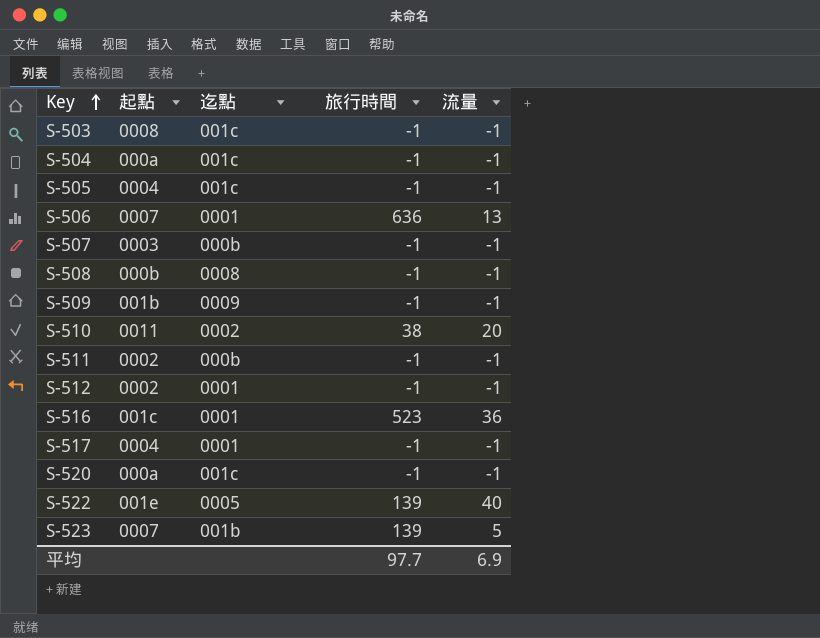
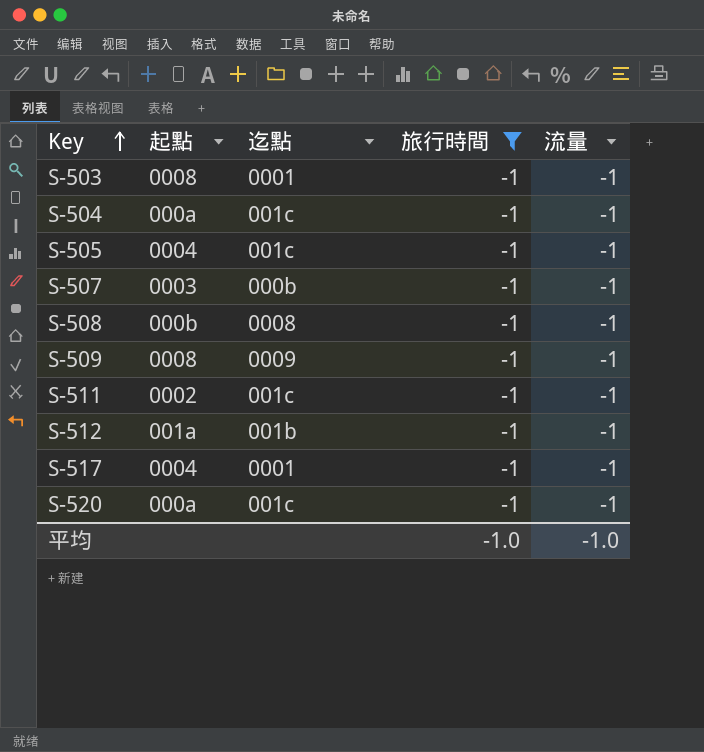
filter: none -> 旅行時間 = -1
S-503 | 迄點: 001c -> 0001
S-509 | 起點: 001b -> 0008
S-511 | 迄點: 000b -> 001c
S-512 | 起點: 0002 -> 001a
S-512 | 迄點: 0001 -> 001b
平均 | 旅行時間: 97.7 -> -1.0
平均 | 流量: 6.9 -> -1.0

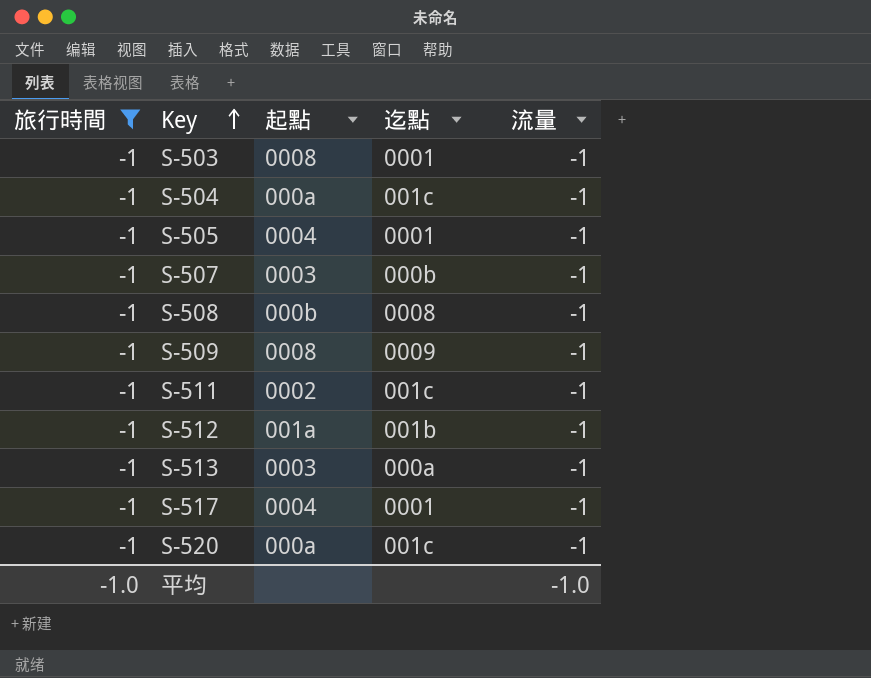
column 旅行時間 | position: 4 -> 1
S-505 | 迄點: 001c -> 0001
row S-513: none -> -1 | 0003 | 000a | -1

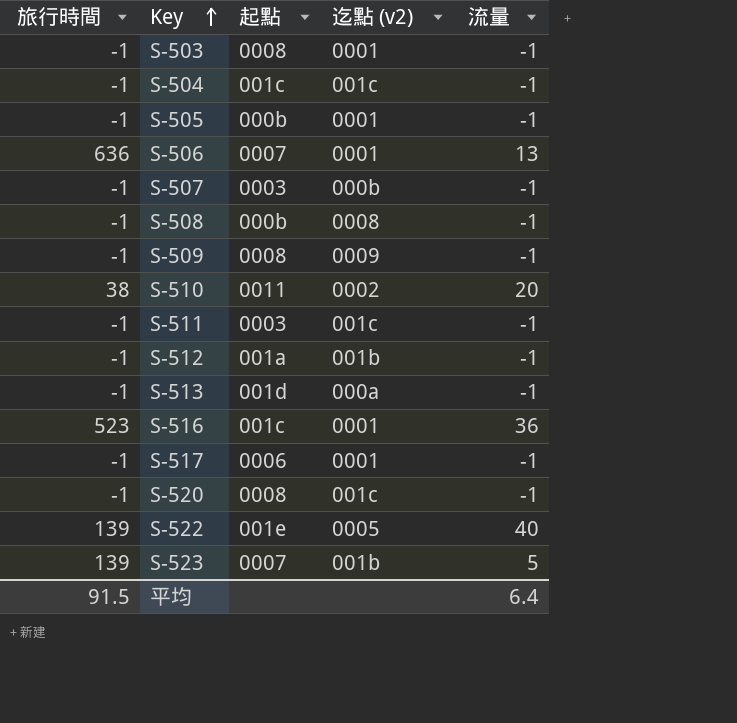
filter: 旅行時間 = -1 -> none
column name: 迄點 -> 迄點 (v2)
S-504 | 起點: 000a -> 001c
S-505 | 起點: 0004 -> 000b
S-511 | 起點: 0002 -> 0003
S-513 | 起點: 0003 -> 001d
S-517 | 起點: 0004 -> 0006
S-520 | 起點: 000a -> 0008
平均 | 旅行時間: -1.0 -> 91.5
平均 | 流量: -1.0 -> 6.4

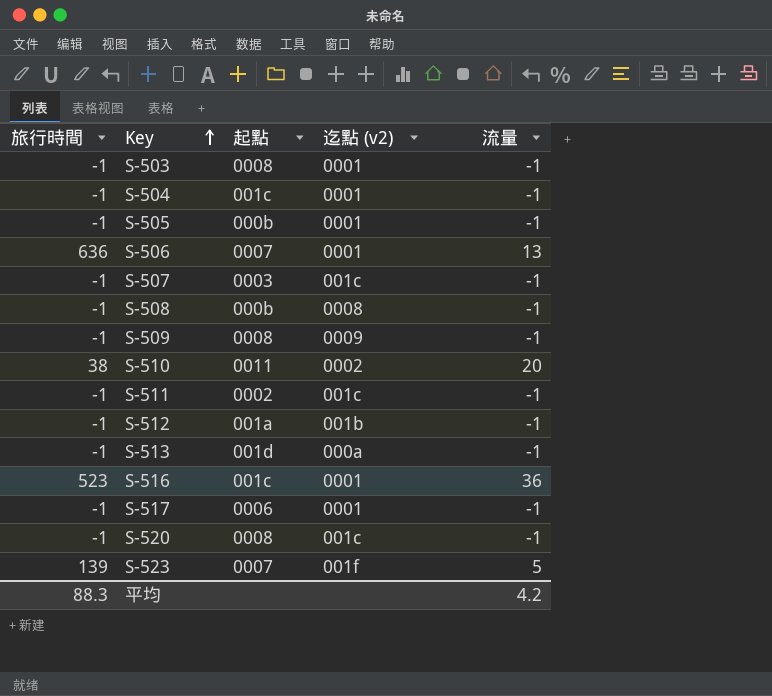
row S-522: 139 | 001e | 0005 | 40 -> none
S-504 | 迄點 (v2): 001c -> 0001
S-507 | 迄點 (v2): 000b -> 001c
S-511 | 起點: 0003 -> 0002
S-523 | 迄點 (v2): 001b -> 001f
平均 | 旅行時間: 91.5 -> 88.3
平均 | 流量: 6.4 -> 4.2

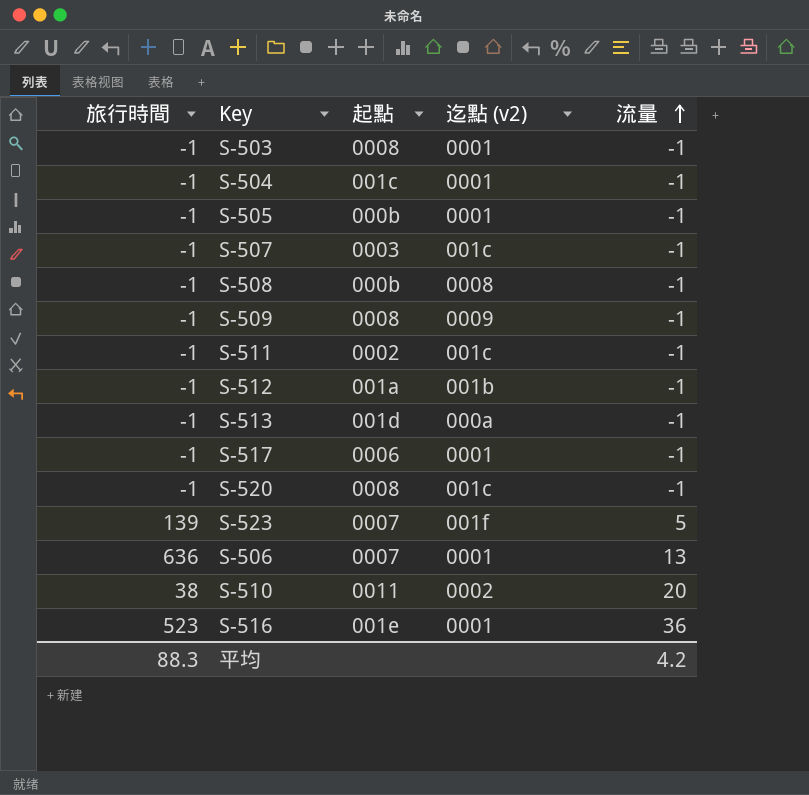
row order: Key ascending -> 流量 ascending
S-516 | 起點: 001c -> 001e

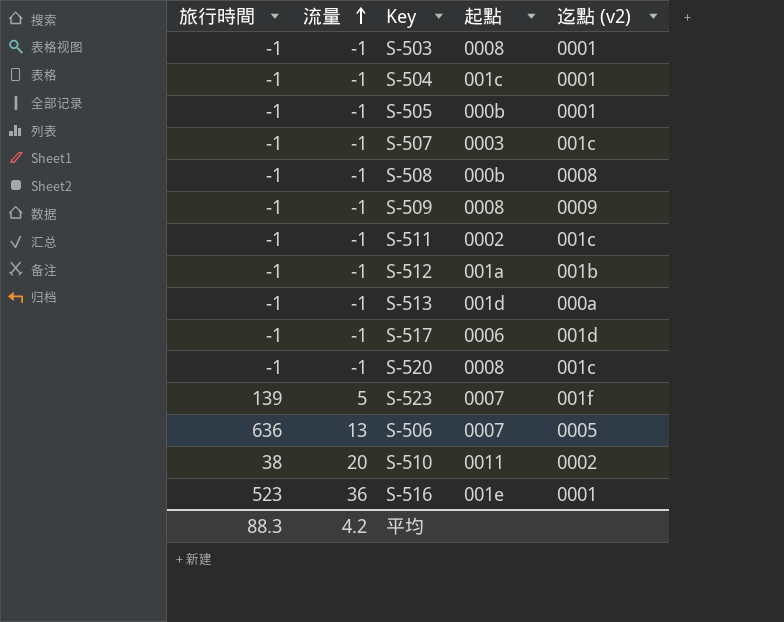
column 流量 | position: 5 -> 2
S-517 | 迄點 (v2): 0001 -> 001d
S-506 | 迄點 (v2): 0001 -> 0005

